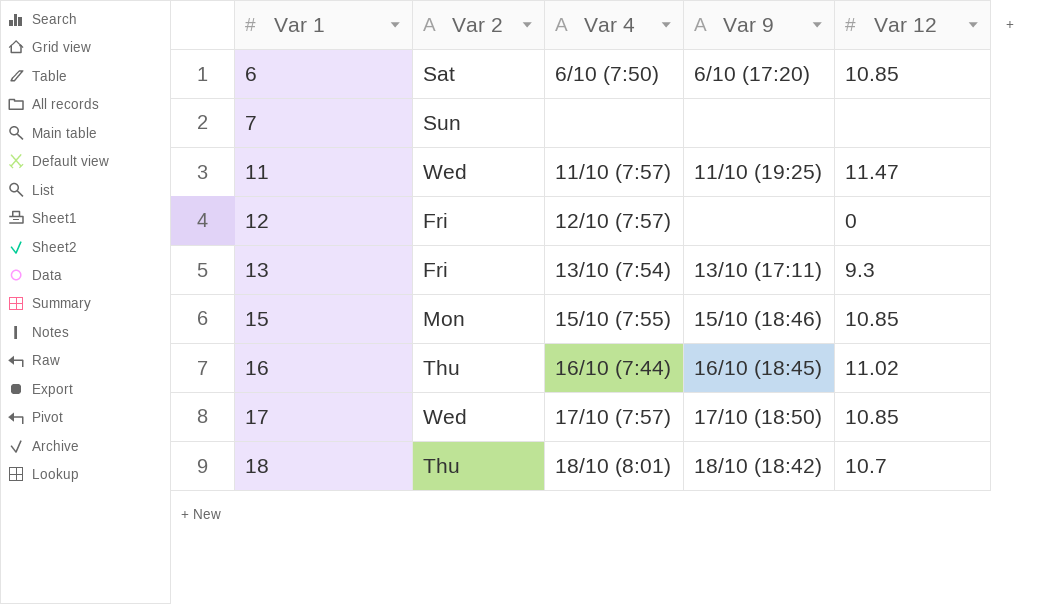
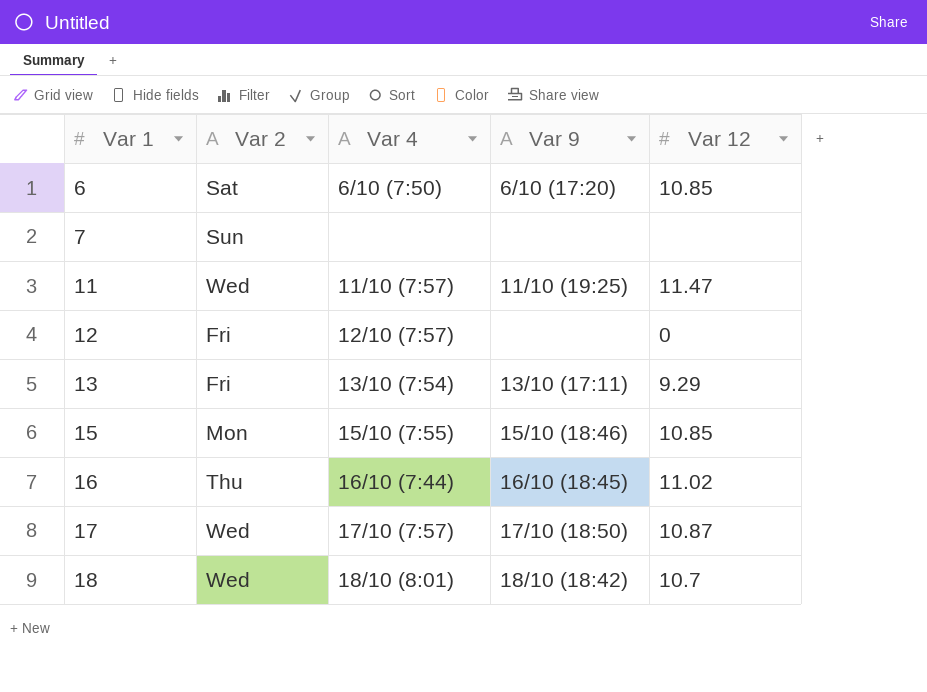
13 | Var 12: 9.3 -> 9.29
17 | Var 12: 10.85 -> 10.87
18 | Var 2: Thu -> Wed

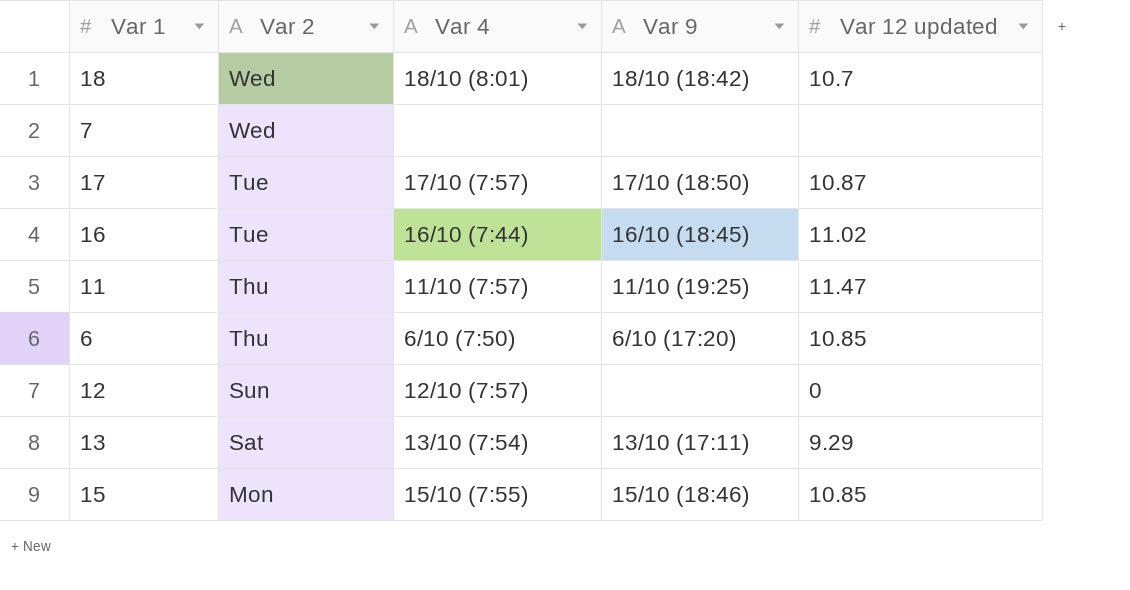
row order: Var 1 ascending -> Var 2 descending
column name: Var 12 -> Var 12 updated
7 | Var 2: Sun -> Wed
17 | Var 2: Wed -> Tue
16 | Var 2: Thu -> Tue
11 | Var 2: Wed -> Thu
6 | Var 2: Sat -> Thu
12 | Var 2: Fri -> Sun
13 | Var 2: Fri -> Sat

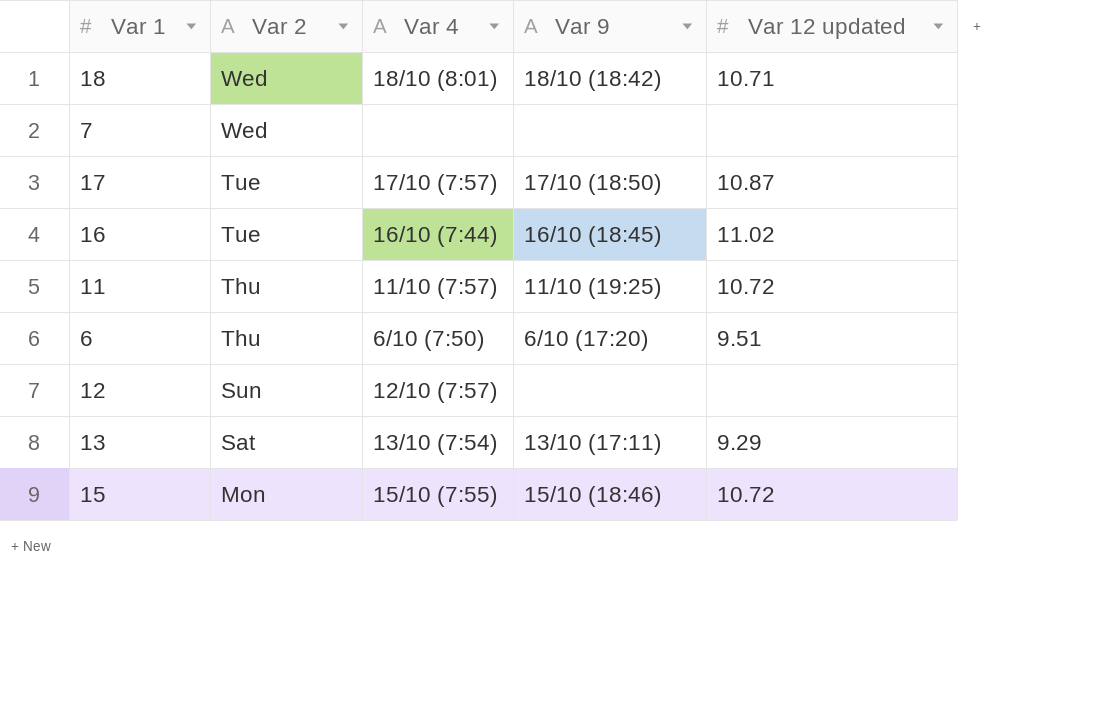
18 | Var 12 updated: 10.7 -> 10.71
11 | Var 12 updated: 11.47 -> 10.72
6 | Var 12 updated: 10.85 -> 9.51
12 | Var 12 updated: 0 -> none
15 | Var 12 updated: 10.85 -> 10.72

